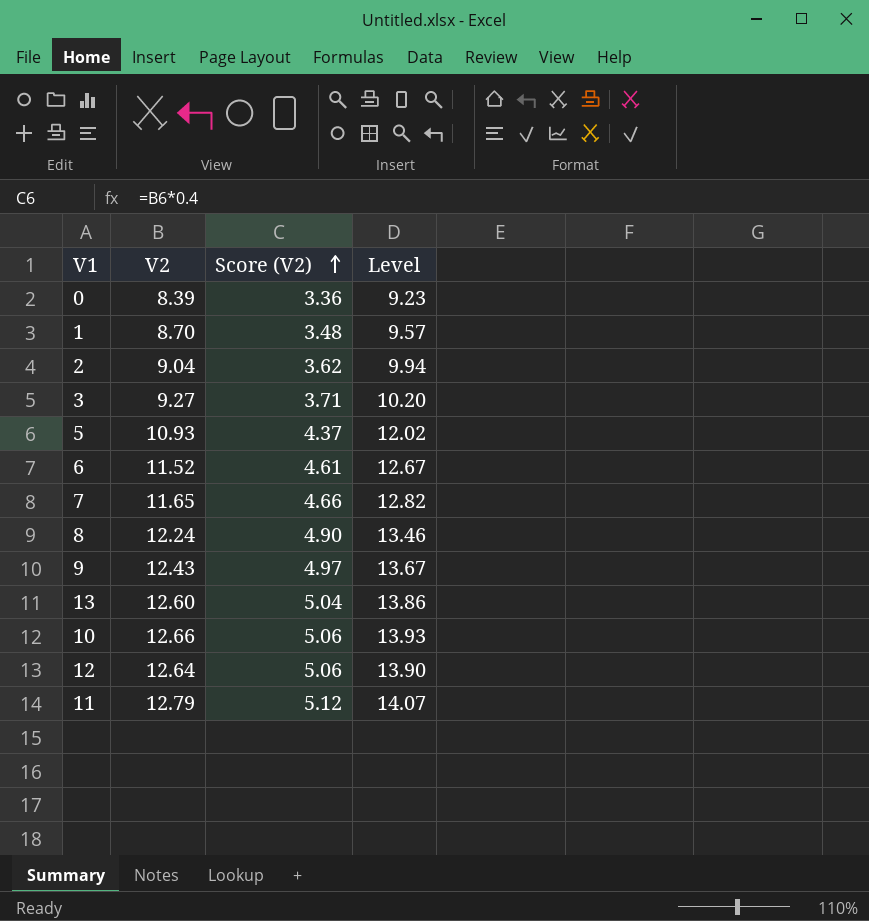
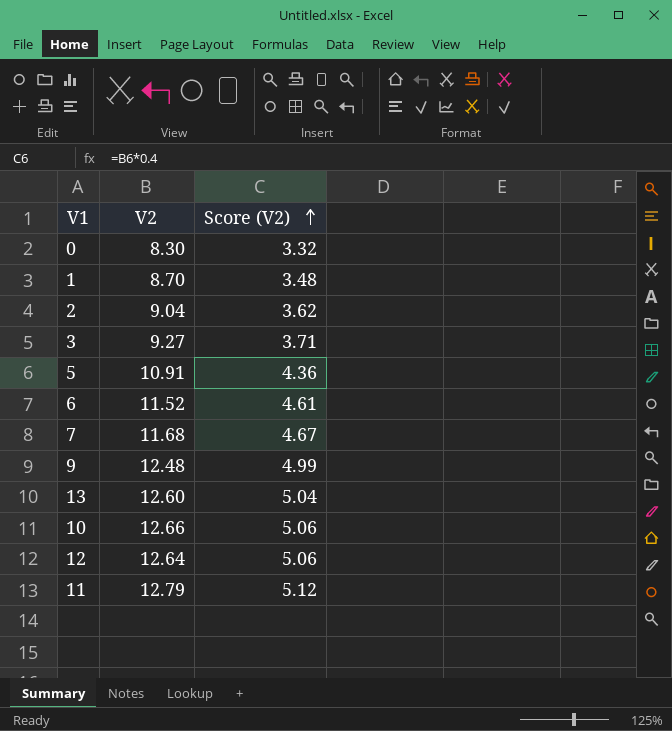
column Level | formula: [V2] * 1.1 -> none
row 8: 12.24 | 4.90 | 13.46 -> none
0 | V2: 8.39 -> 8.30
0 | Score (V2): 3.36 -> 3.32
5 | V2: 10.93 -> 10.91
5 | Score (V2): 4.37 -> 4.36
7 | V2: 11.65 -> 11.68
7 | Score (V2): 4.66 -> 4.67
9 | V2: 12.43 -> 12.48
9 | Score (V2): 4.97 -> 4.99

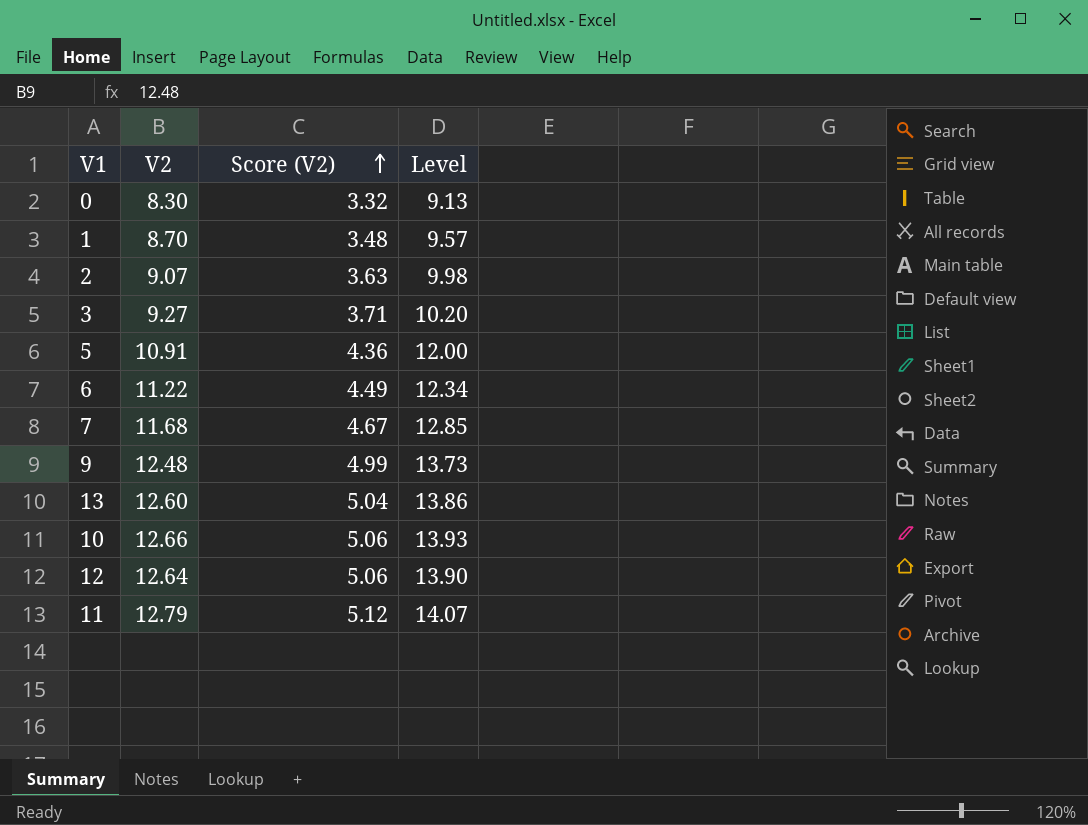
column Level | formula: none -> [V2] * 1.1
2 | V2: 9.04 -> 9.07
2 | Score (V2): 3.62 -> 3.63
6 | V2: 11.52 -> 11.22
6 | Score (V2): 4.61 -> 4.49

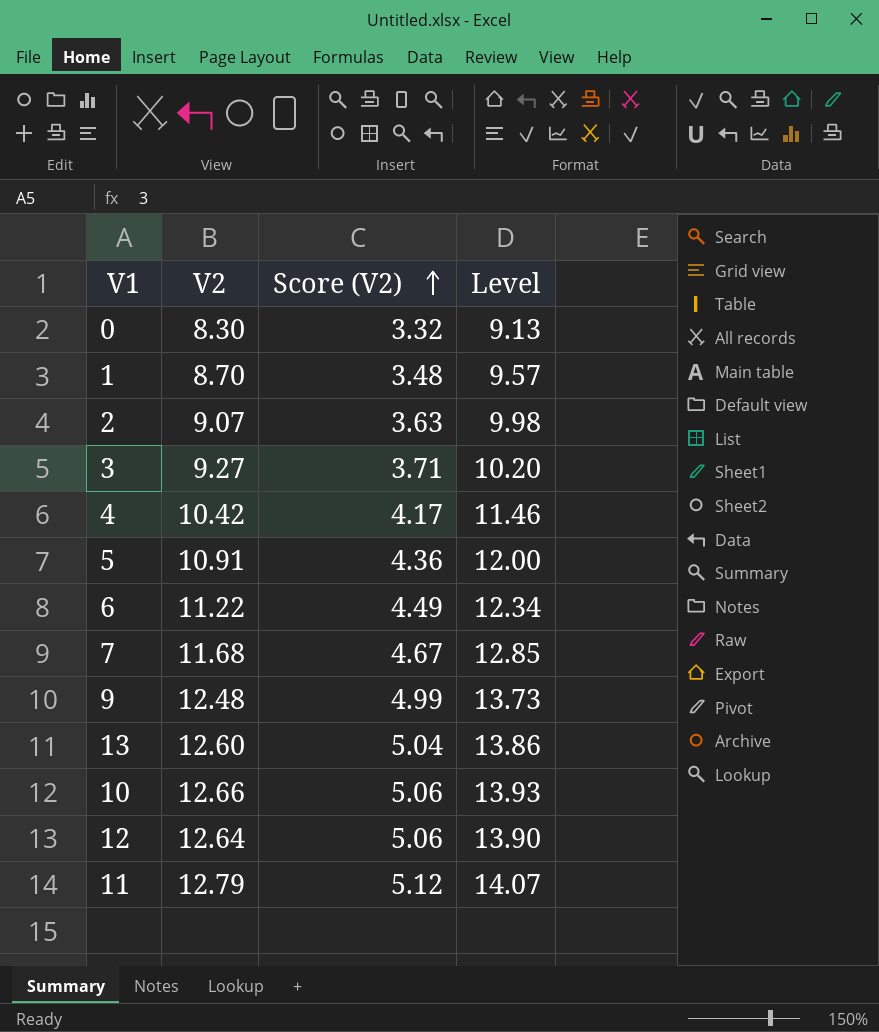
row 4: none -> 10.42 | 4.17 | 11.46

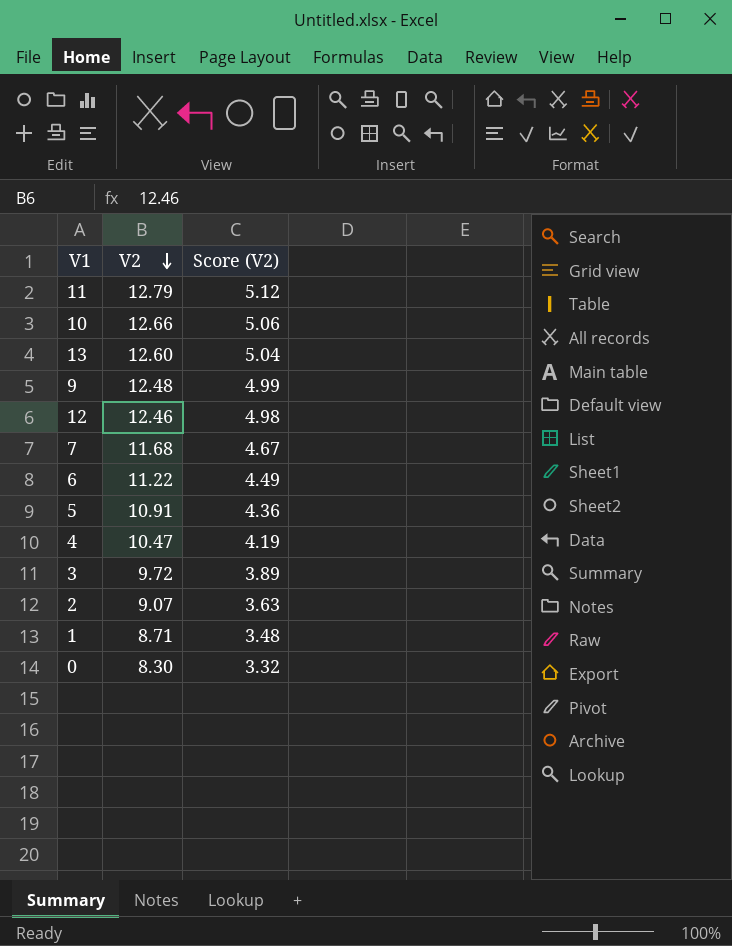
row order: Score (V2) ascending -> V2 descending
column Level | formula: [V2] * 1.1 -> none
12 | V2: 12.64 -> 12.46
12 | Score (V2): 5.06 -> 4.98
4 | V2: 10.42 -> 10.47
4 | Score (V2): 4.17 -> 4.19
3 | V2: 9.27 -> 9.72
3 | Score (V2): 3.71 -> 3.89
1 | V2: 8.70 -> 8.71

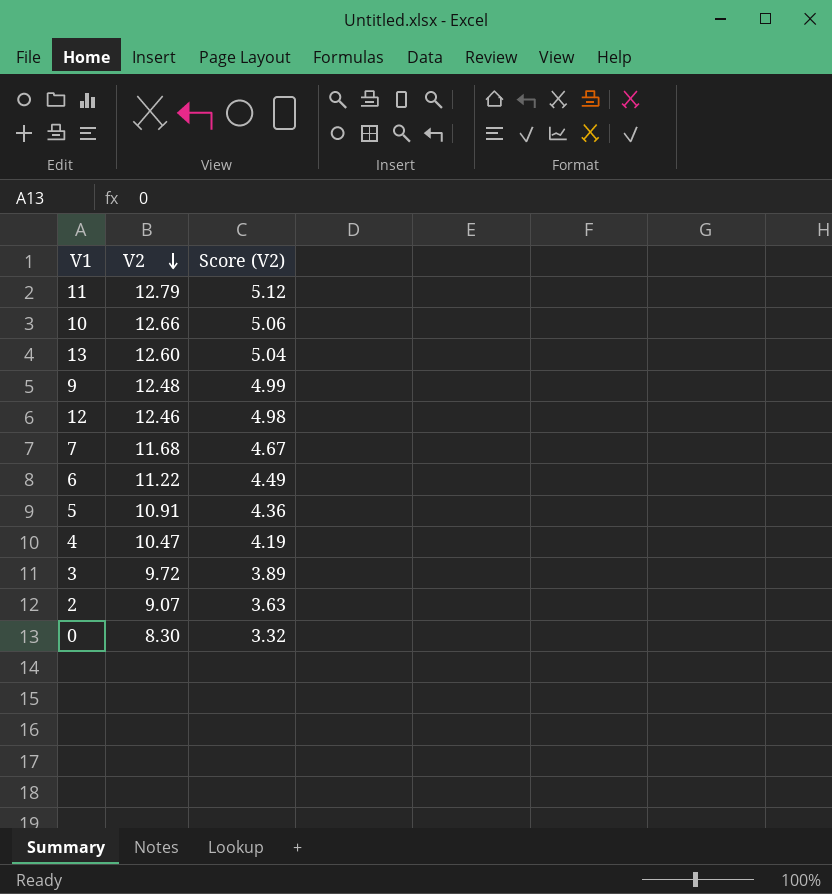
row 1: 8.71 | 3.48 -> none

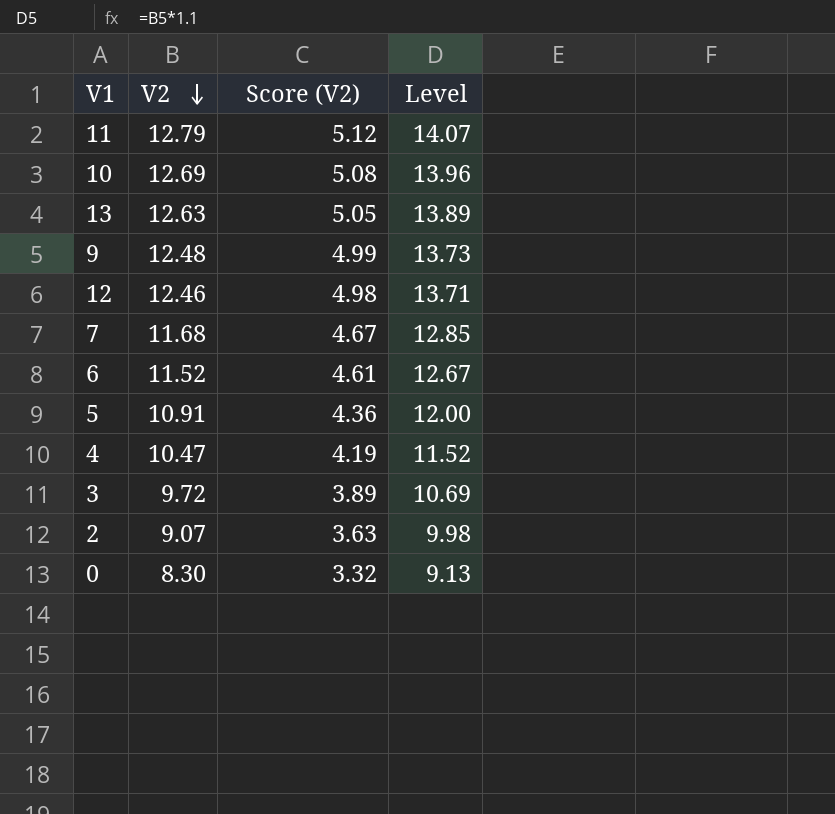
column Level | formula: none -> [V2] * 1.1
10 | V2: 12.66 -> 12.69
10 | Score (V2): 5.06 -> 5.08
13 | V2: 12.60 -> 12.63
13 | Score (V2): 5.04 -> 5.05
6 | V2: 11.22 -> 11.52
6 | Score (V2): 4.49 -> 4.61

